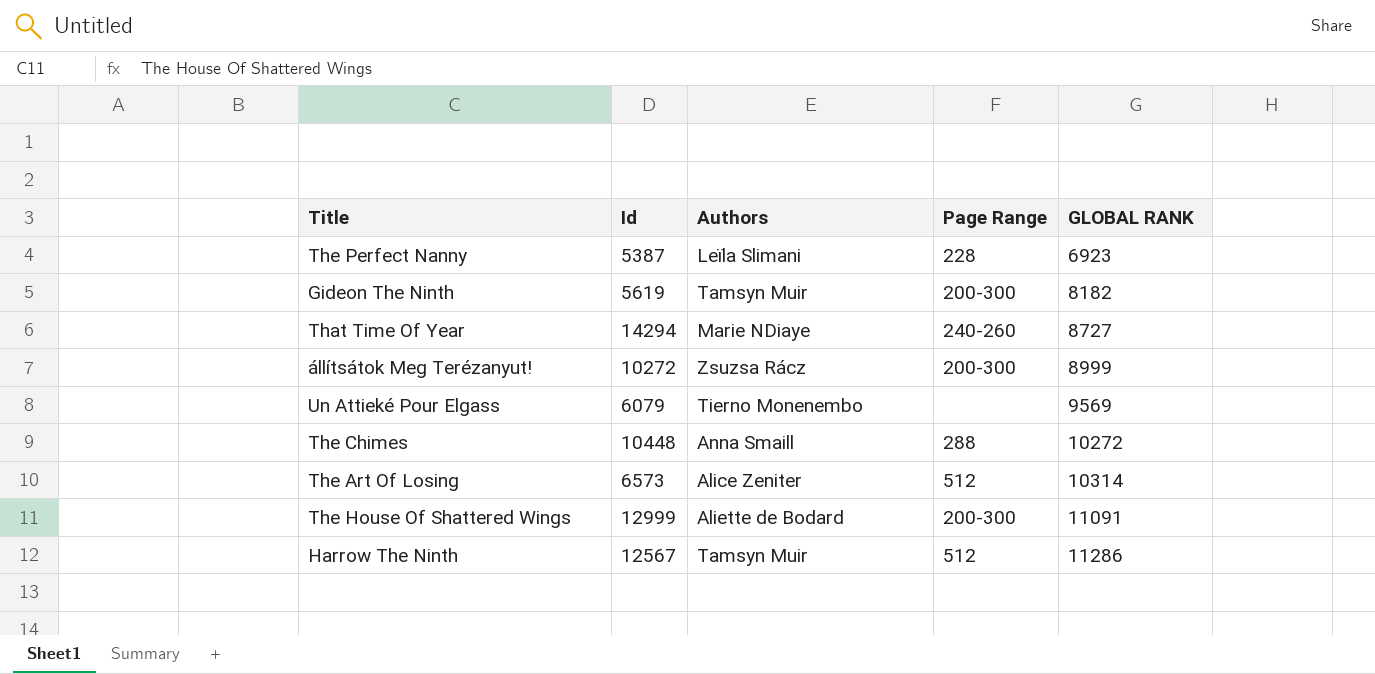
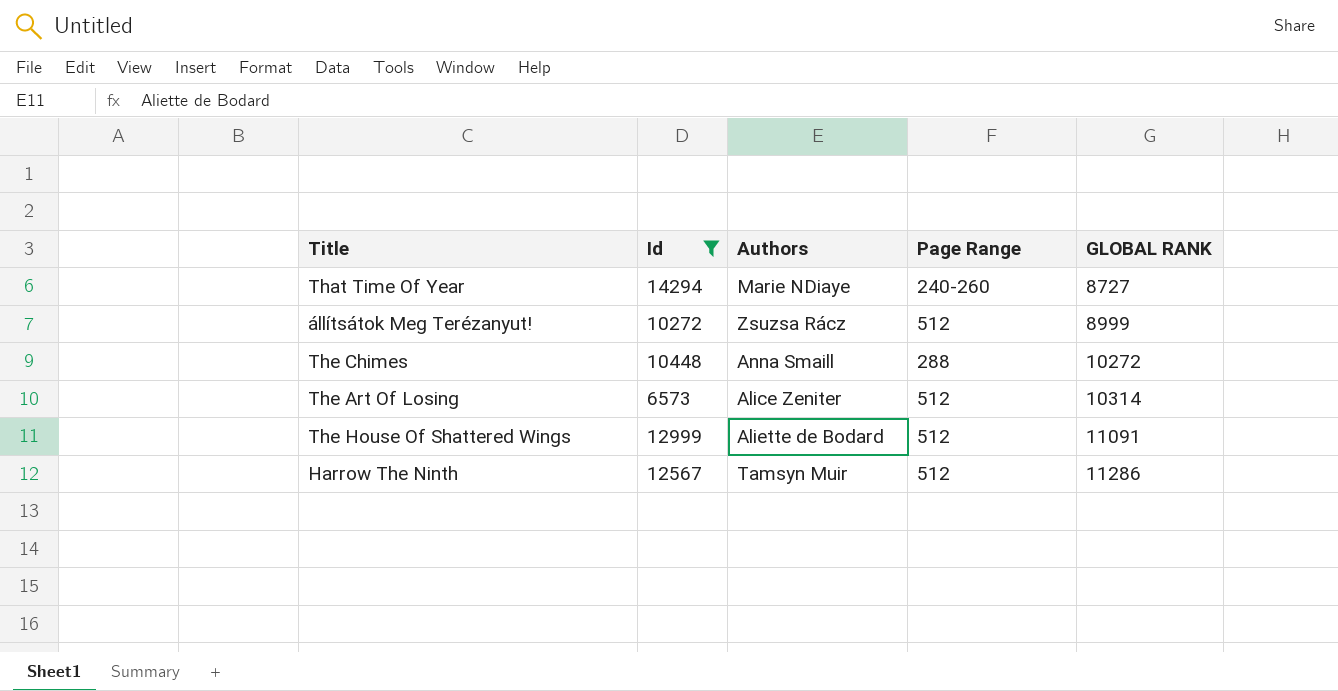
filter: none -> Id >= 6573
állítsátok Meg Terézanyut! | Page Range: 200-300 -> 512
The House Of Shattered Wings | Page Range: 200-300 -> 512

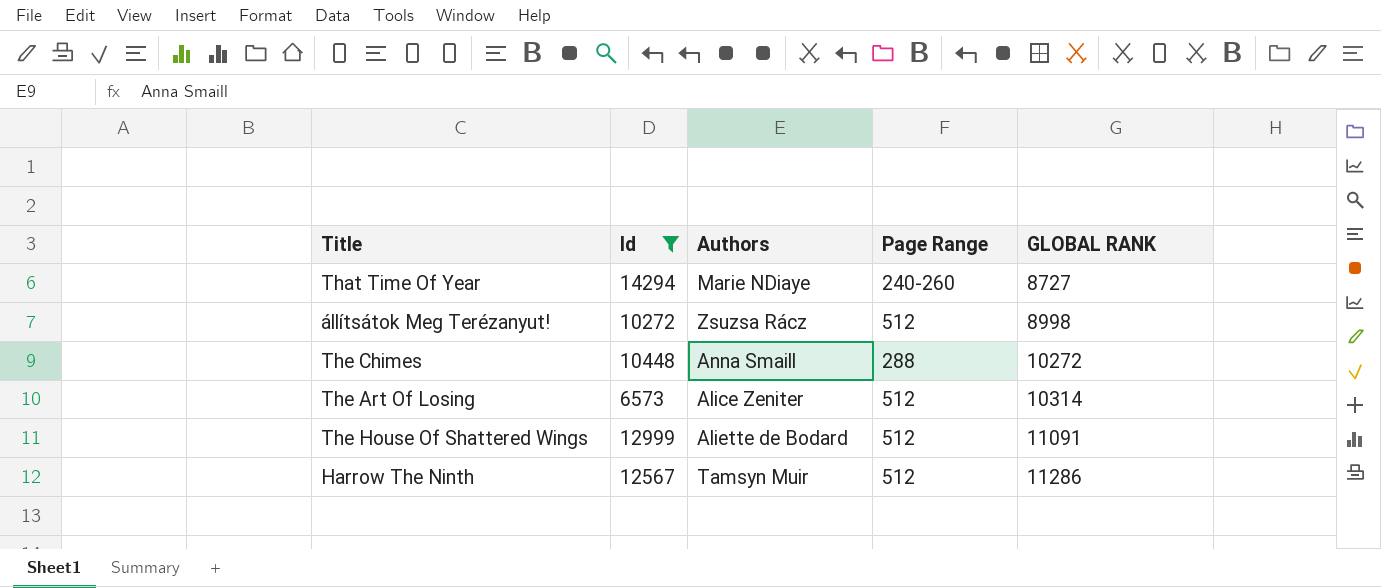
állítsátok Meg Terézanyut! | GLOBAL RANK: 8999 -> 8998

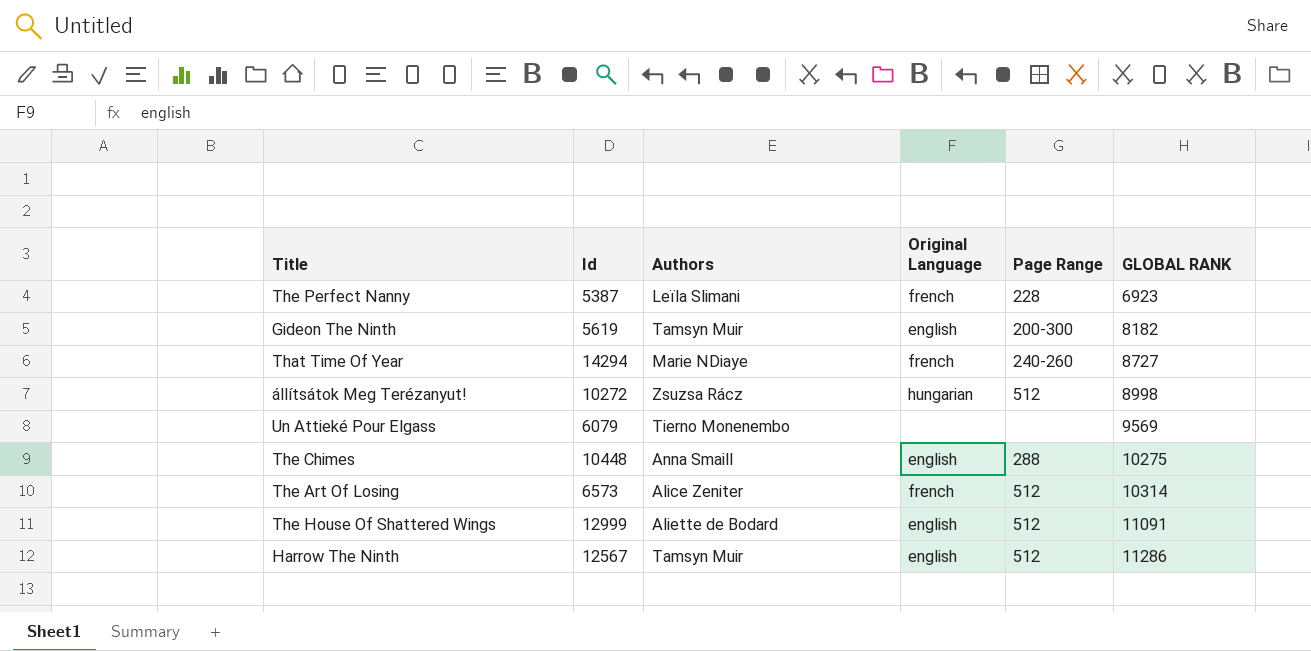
filter: Id >= 6573 -> none
column Original Language | position: none -> 4
The Chimes | GLOBAL RANK: 10272 -> 10275

